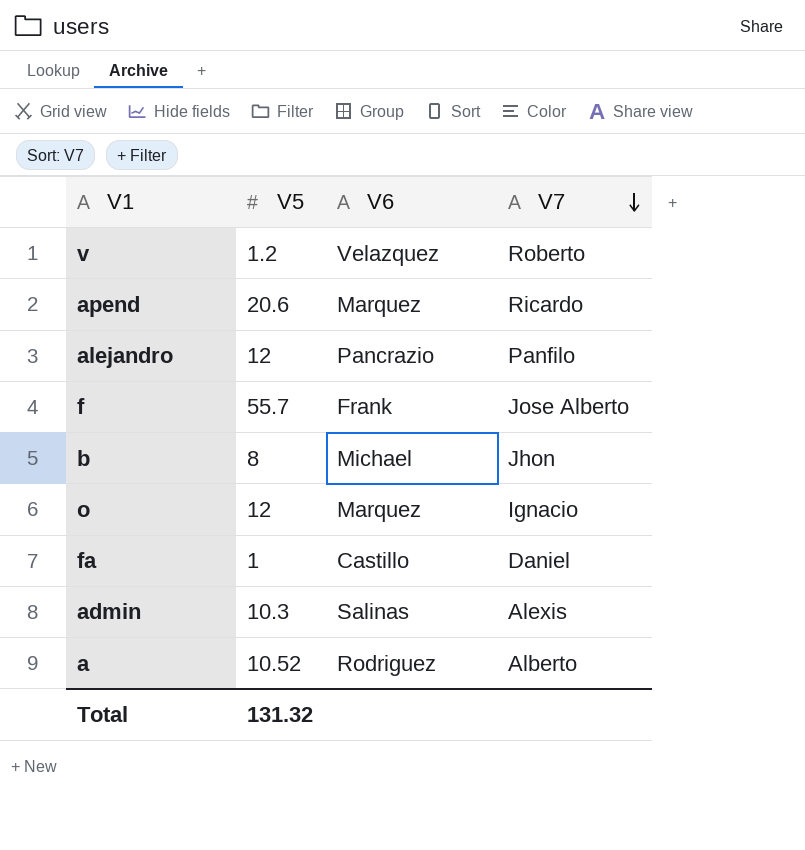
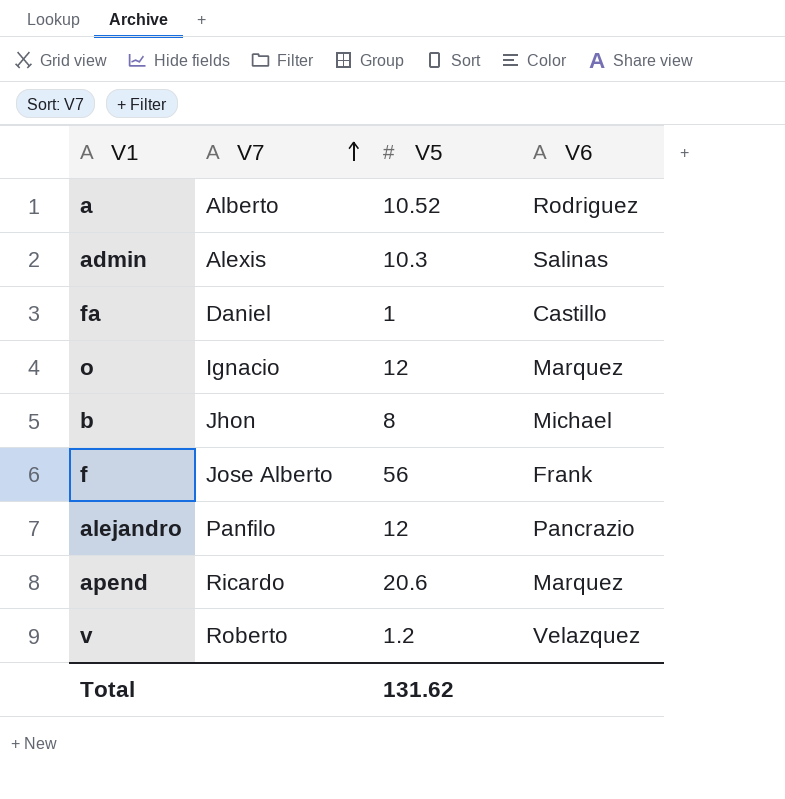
row order: V7 descending -> V7 ascending
column V7 | position: 4 -> 2
f | V5: 55.7 -> 56
Total | V5: 131.32 -> 131.62

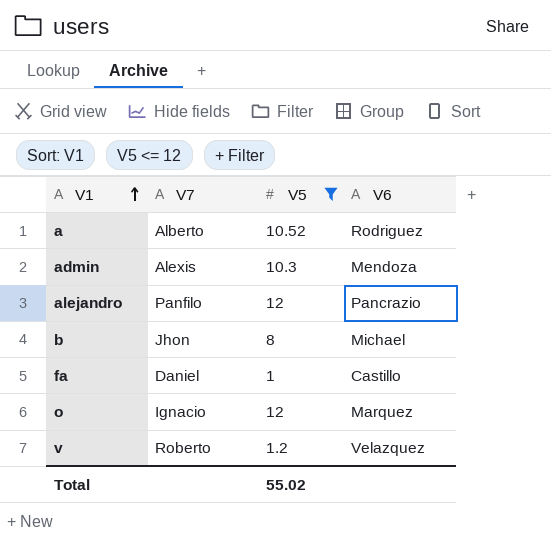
filter: none -> V5 <= 12
row order: V7 ascending -> V1 ascending
admin | V6: Salinas -> Mendoza
Total | V5: 131.62 -> 55.02

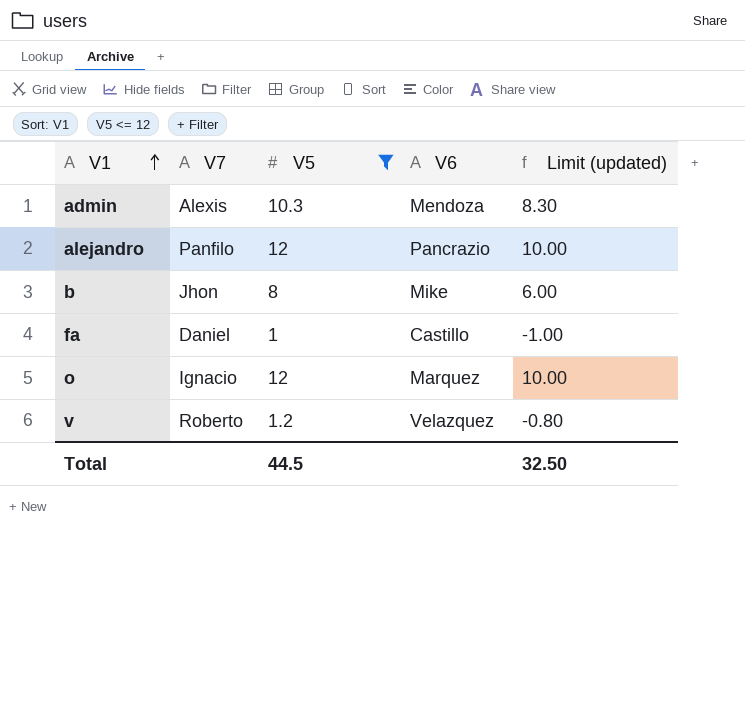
column Limit (updated) | formula: none -> [V5] - 2
row a: Alberto | 10.52 | Rodriguez -> none
b | V6: Michael -> Mike
Total | V5: 55.02 -> 44.5

